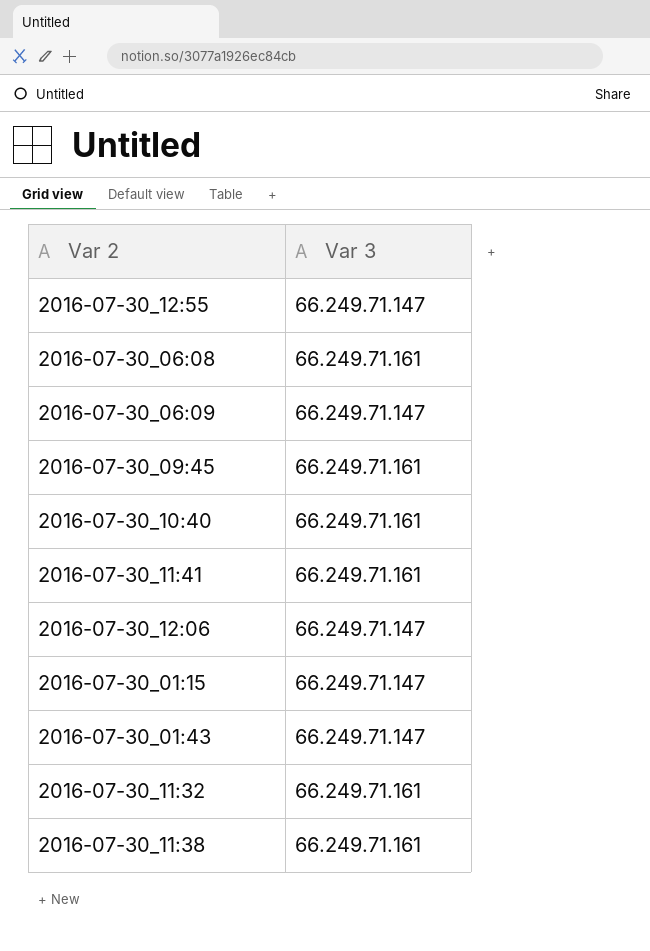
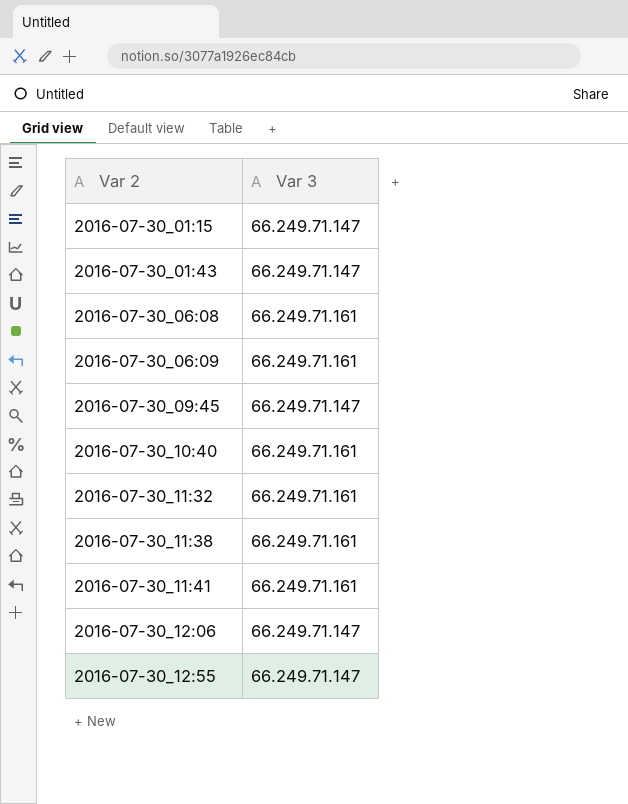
row order: none -> Var 2 ascending
2016-07-30_06:09 | Var 3: 66.249.71.147 -> 66.249.71.161
2016-07-30_09:45 | Var 3: 66.249.71.161 -> 66.249.71.147

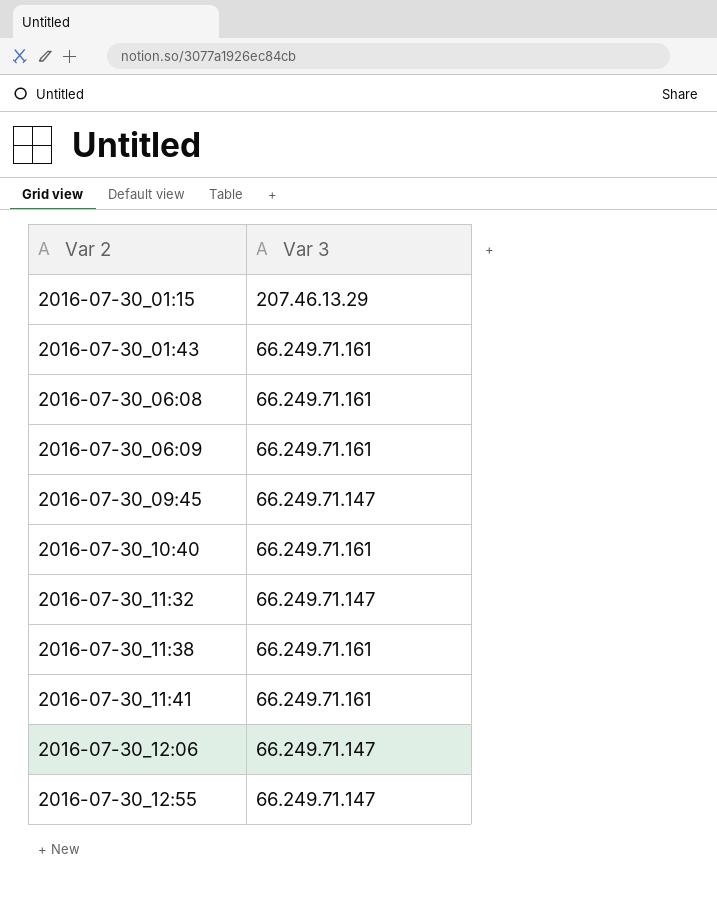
2016-07-30_01:15 | Var 3: 66.249.71.147 -> 207.46.13.29
2016-07-30_01:43 | Var 3: 66.249.71.147 -> 66.249.71.161
2016-07-30_11:32 | Var 3: 66.249.71.161 -> 66.249.71.147

